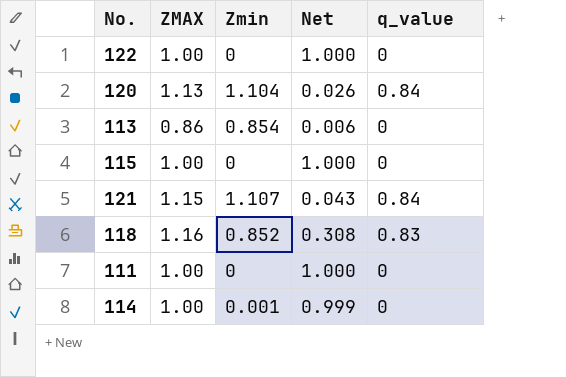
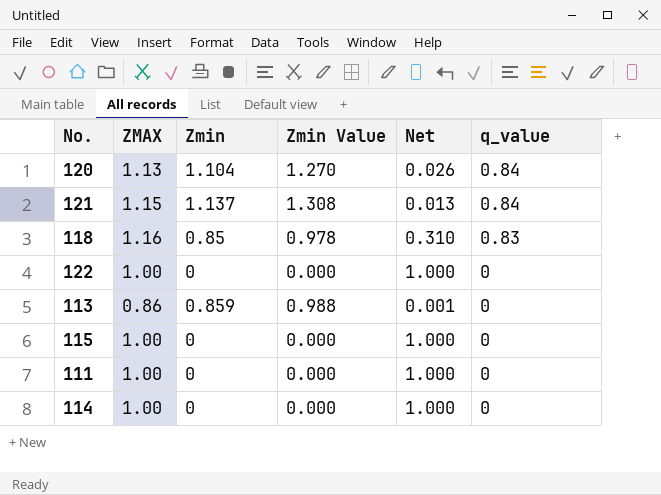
row order: none -> q_value descending
column Zmin Value | formula: none -> [Zmin] * 1.15
121 | Zmin: 1.107 -> 1.137
121 | Net: 0.043 -> 0.013
118 | Zmin: 0.852 -> 0.85
118 | Net: 0.308 -> 0.310
113 | Zmin: 0.854 -> 0.859
113 | Net: 0.006 -> 0.001
114 | Zmin: 0.001 -> 0
114 | Net: 0.999 -> 1.000

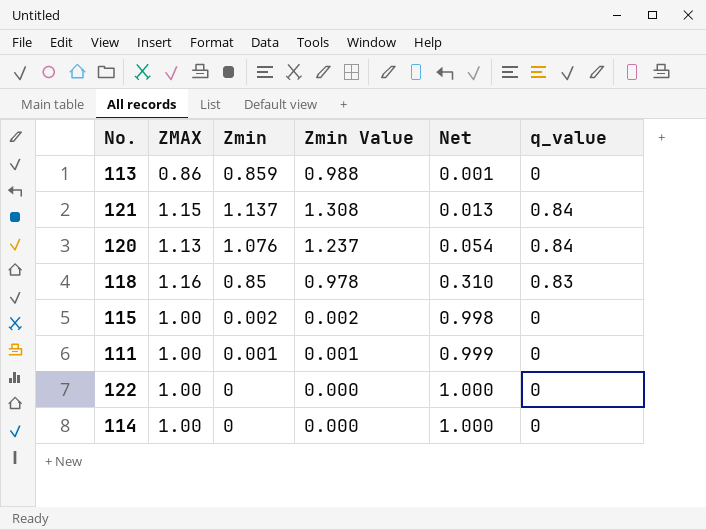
row order: q_value descending -> Net ascending
120 | Zmin: 1.104 -> 1.076
120 | Zmin Value: 1.270 -> 1.237
120 | Net: 0.026 -> 0.054
115 | Zmin: 0 -> 0.002
115 | Zmin Value: 0.000 -> 0.002
115 | Net: 1.000 -> 0.998
111 | Zmin: 0 -> 0.001
111 | Zmin Value: 0.000 -> 0.001
111 | Net: 1.000 -> 0.999

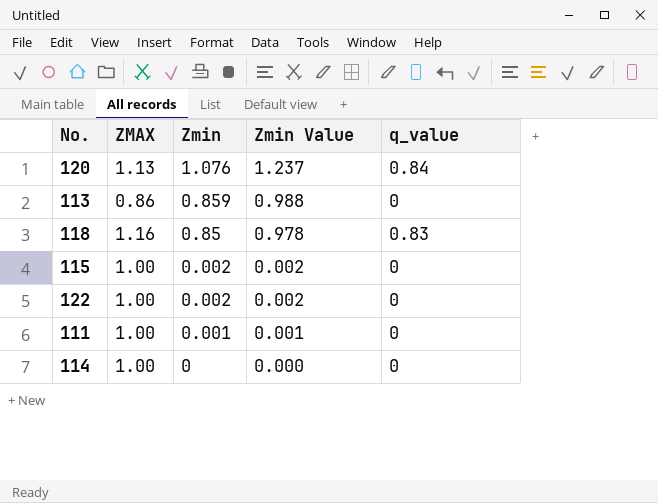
row order: Net ascending -> Zmin descending
column Net | formula: [ZMAX] - [Zmin] -> none
row 121: 1.15 | 1.137 | 1.308 | 0.013 | 0.84 -> none
122 | Zmin: 0 -> 0.002
122 | Zmin Value: 0.000 -> 0.002

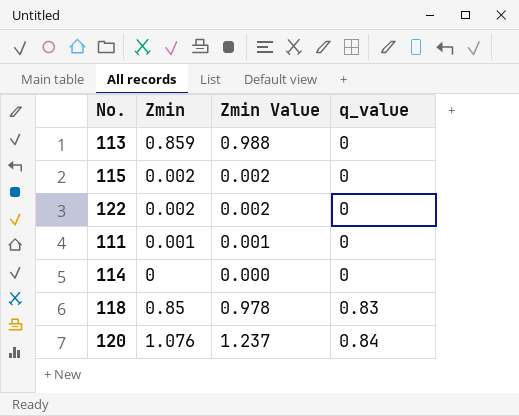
row order: Zmin descending -> q_value ascending
column ZMAX | position: 2 -> none

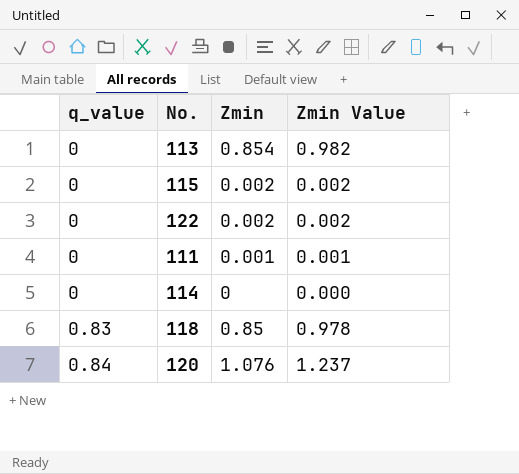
column q_value | position: 4 -> 1
113 | Zmin: 0.859 -> 0.854
113 | Zmin Value: 0.988 -> 0.982

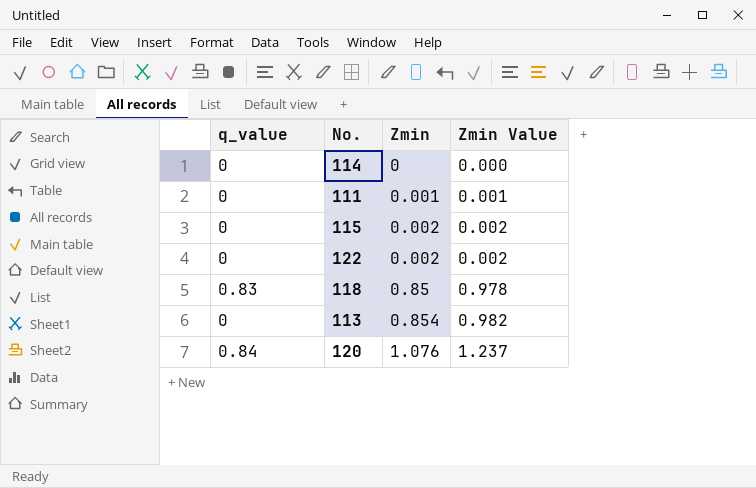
row order: q_value ascending -> Zmin ascending

